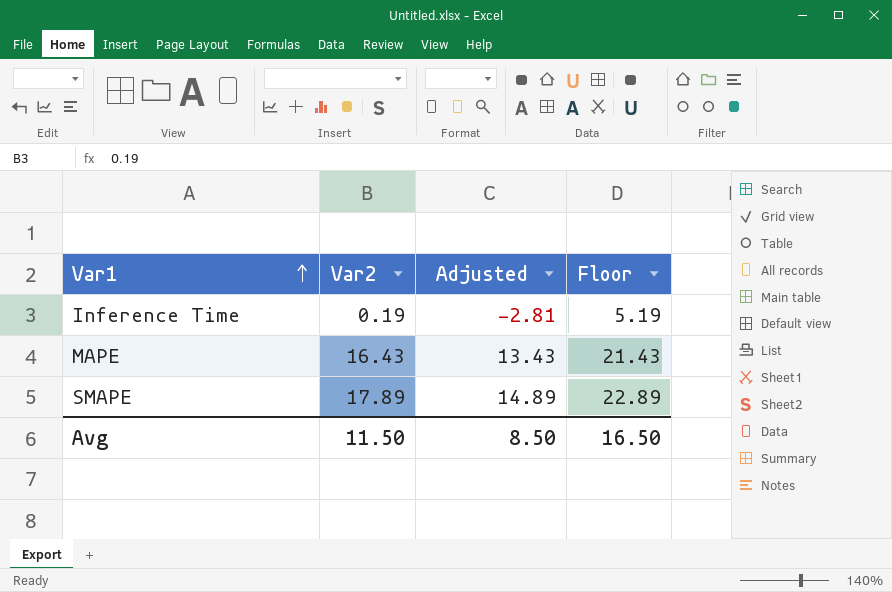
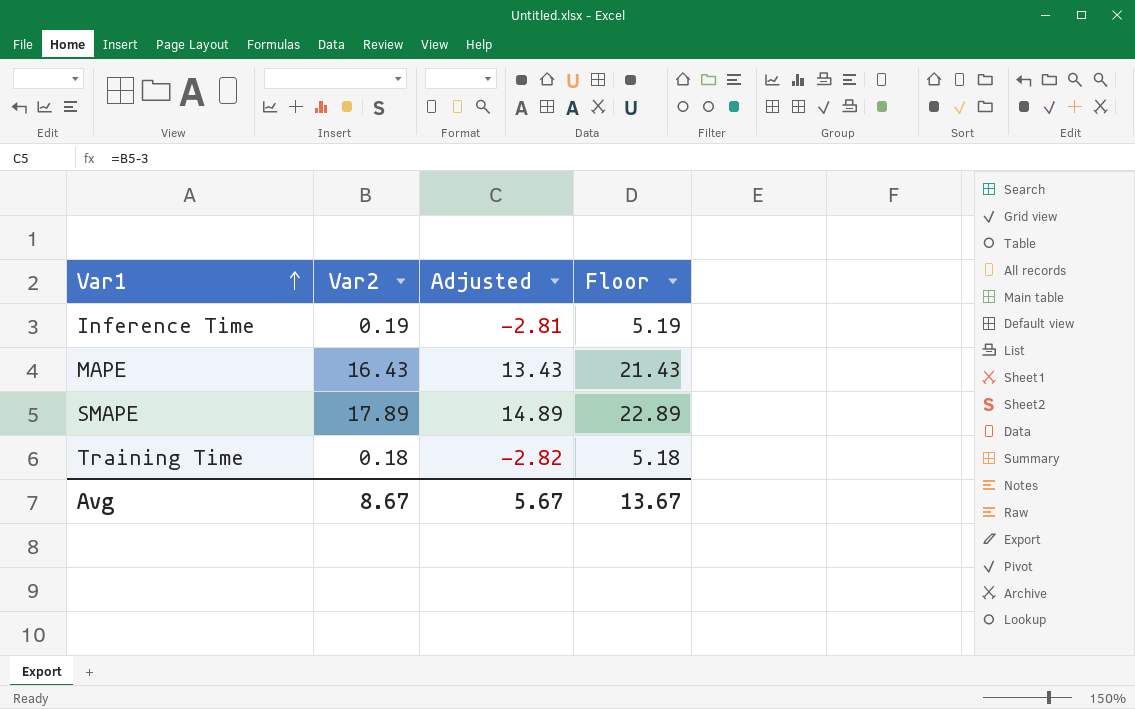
row Training Time: none -> 0.18 | -2.82 | 5.18
Avg | Var2: 11.50 -> 8.67
Avg | Adjusted: 8.50 -> 5.67
Avg | Floor: 16.50 -> 13.67

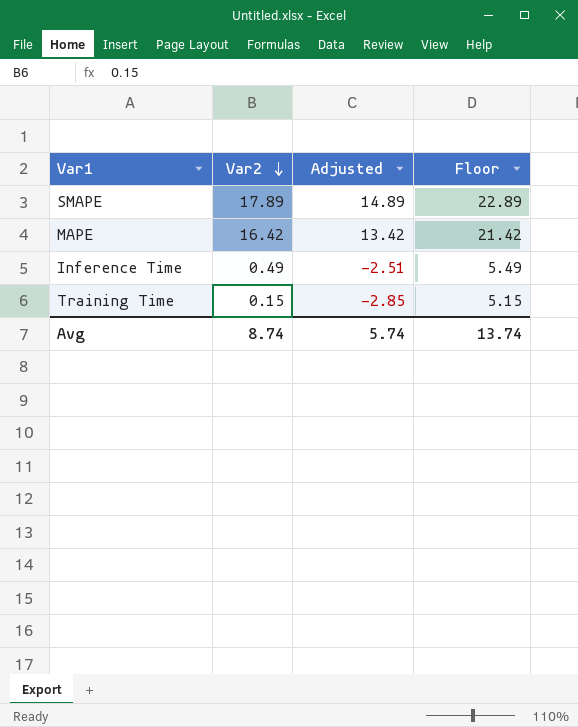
row order: Var1 ascending -> Var2 descending
MAPE | Var2: 16.43 -> 16.42
MAPE | Adjusted: 13.43 -> 13.42
MAPE | Floor: 21.43 -> 21.42
Inference Time | Var2: 0.19 -> 0.49
Inference Time | Adjusted: -2.81 -> -2.51
Inference Time | Floor: 5.19 -> 5.49
Training Time | Var2: 0.18 -> 0.15
Training Time | Adjusted: -2.82 -> -2.85
Training Time | Floor: 5.18 -> 5.15
Avg | Var2: 8.67 -> 8.74
Avg | Adjusted: 5.67 -> 5.74
Avg | Floor: 13.67 -> 13.74

